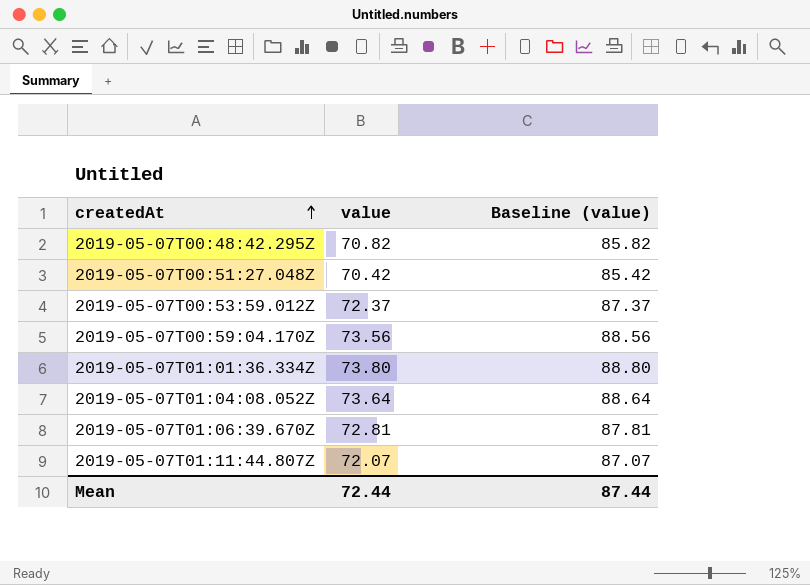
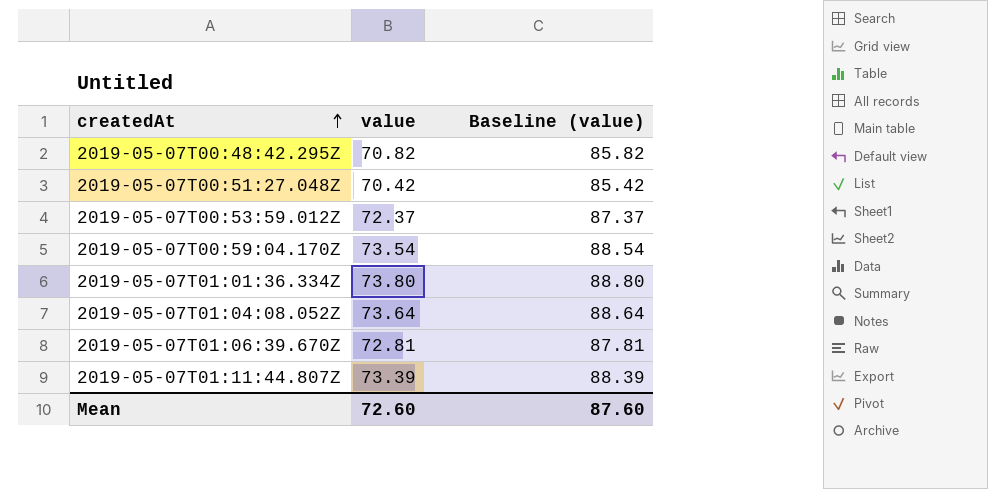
2019-05-07T00:59:04.170Z | value: 73.56 -> 73.54
2019-05-07T00:59:04.170Z | Baseline (value): 88.56 -> 88.54
2019-05-07T01:11:44.807Z | value: 72.07 -> 73.39
2019-05-07T01:11:44.807Z | Baseline (value): 87.07 -> 88.39
Mean | value: 72.44 -> 72.60
Mean | Baseline (value): 87.44 -> 87.60

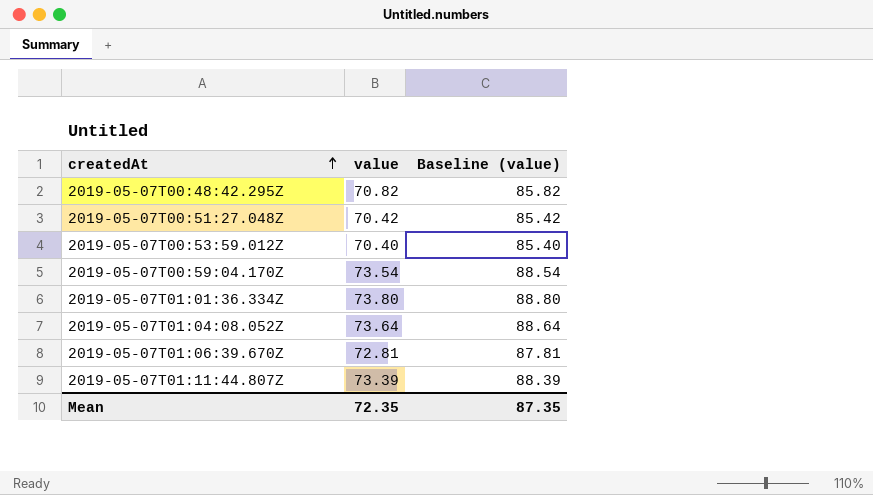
2019-05-07T00:53:59.012Z | value: 72.37 -> 70.40
2019-05-07T00:53:59.012Z | Baseline (value): 87.37 -> 85.40
Mean | value: 72.60 -> 72.35
Mean | Baseline (value): 87.60 -> 87.35

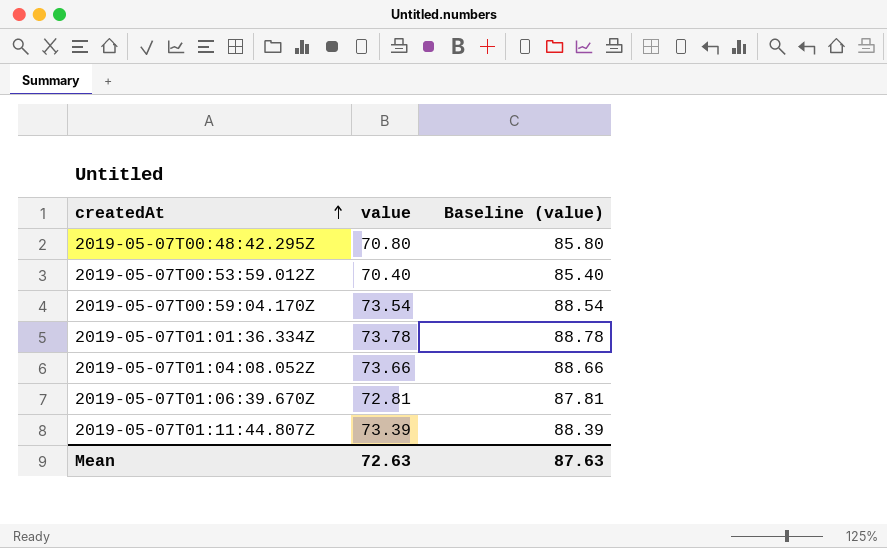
row 2019-05-07T00:51:27.048Z: 70.42 | 85.42 -> none
2019-05-07T00:48:42.295Z | value: 70.82 -> 70.80
2019-05-07T00:48:42.295Z | Baseline (value): 85.82 -> 85.80
2019-05-07T01:01:36.334Z | value: 73.80 -> 73.78
2019-05-07T01:01:36.334Z | Baseline (value): 88.80 -> 88.78
2019-05-07T01:04:08.052Z | value: 73.64 -> 73.66
2019-05-07T01:04:08.052Z | Baseline (value): 88.64 -> 88.66
Mean | value: 72.35 -> 72.63
Mean | Baseline (value): 87.35 -> 87.63

